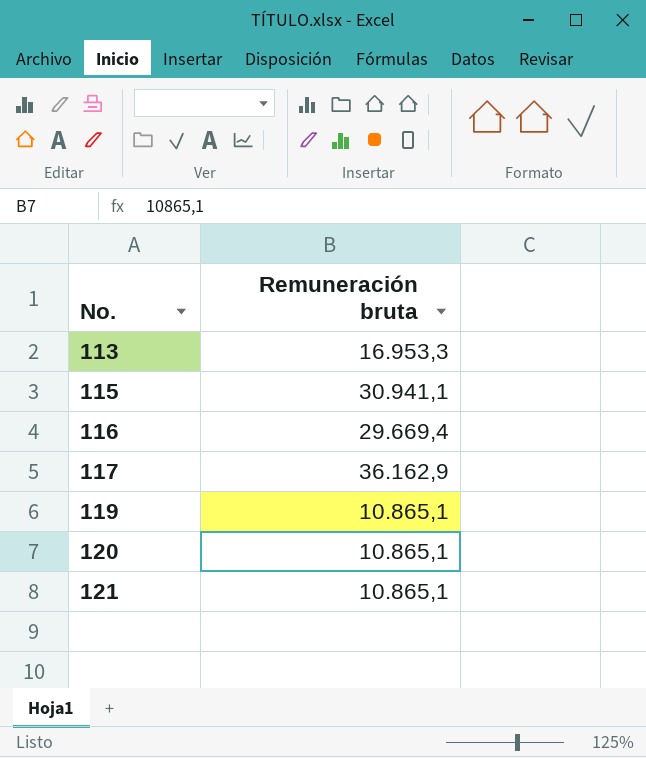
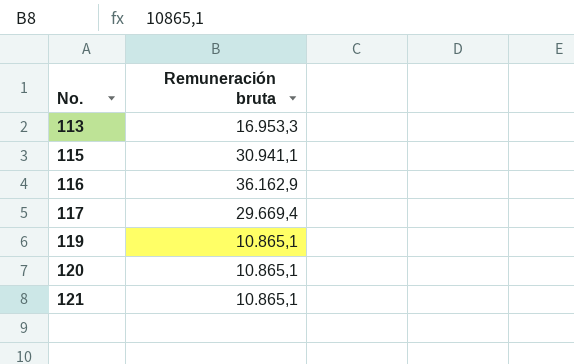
116 | Remuneración bruta: 29.669,4 -> 36.162,9
117 | Remuneración bruta: 36.162,9 -> 29.669,4

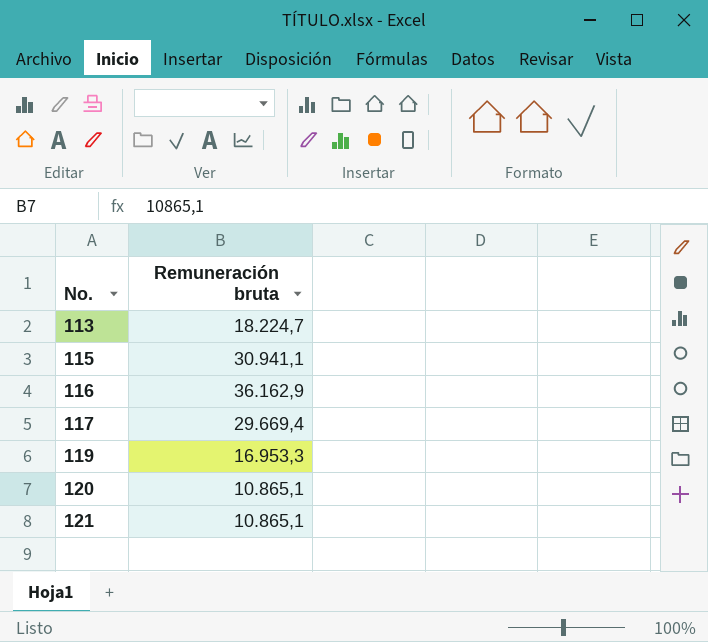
113 | Remuneración bruta: 16.953,3 -> 18.224,7
119 | Remuneración bruta: 10.865,1 -> 16.953,3

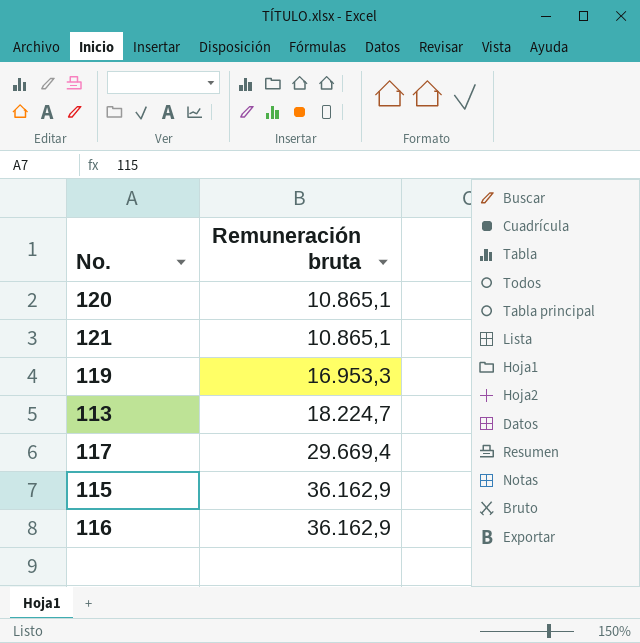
row order: No. ascending -> Remuneración bruta ascending
115 | Remuneración bruta: 30.941,1 -> 36.162,9

